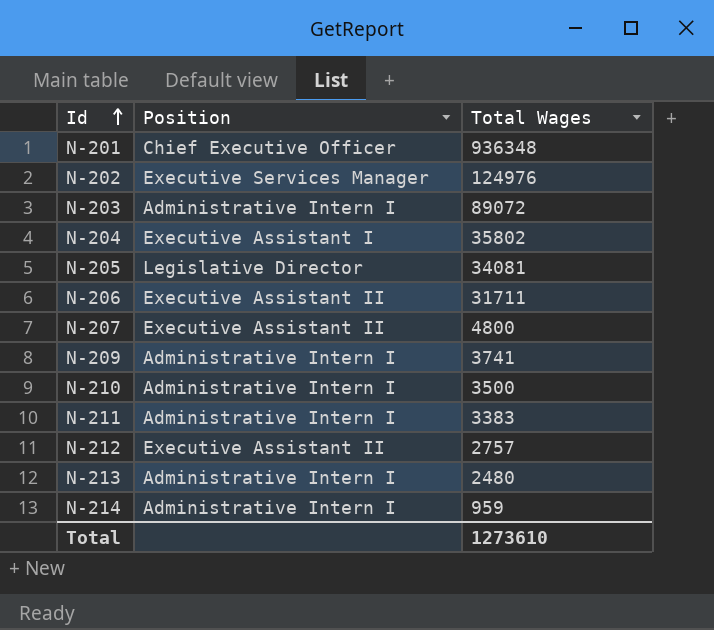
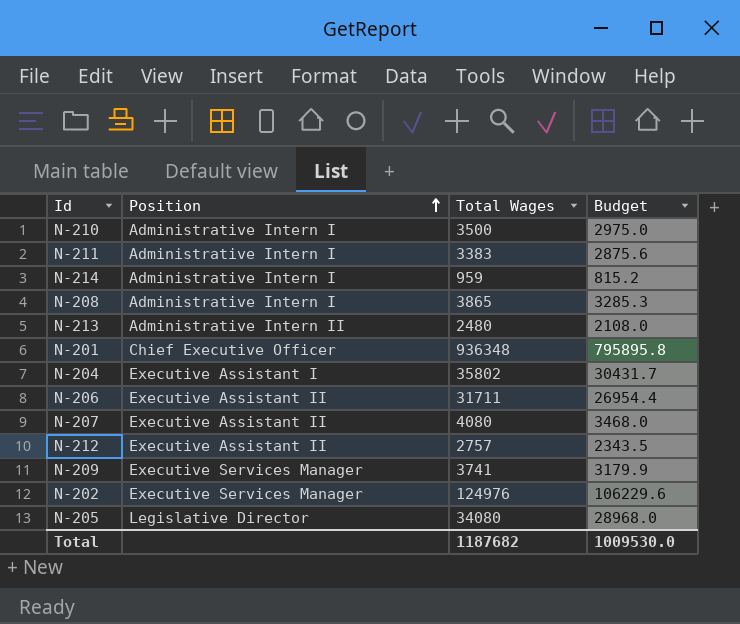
row order: Id ascending -> Position ascending
column Budget | formula: none -> [Total Wages] * 0.85
row N-203: Administrative Intern I | 89072 -> none
row N-208: none -> Administrative Intern I | 3865 | 3285.3
N-213 | Position: Administrative Intern I -> Administrative Intern II
N-207 | Total Wages: 4800 -> 4080
N-209 | Position: Administrative Intern I -> Executive Services Manager
N-205 | Total Wages: 34081 -> 34080
Total | Total Wages: 1273610 -> 1187682

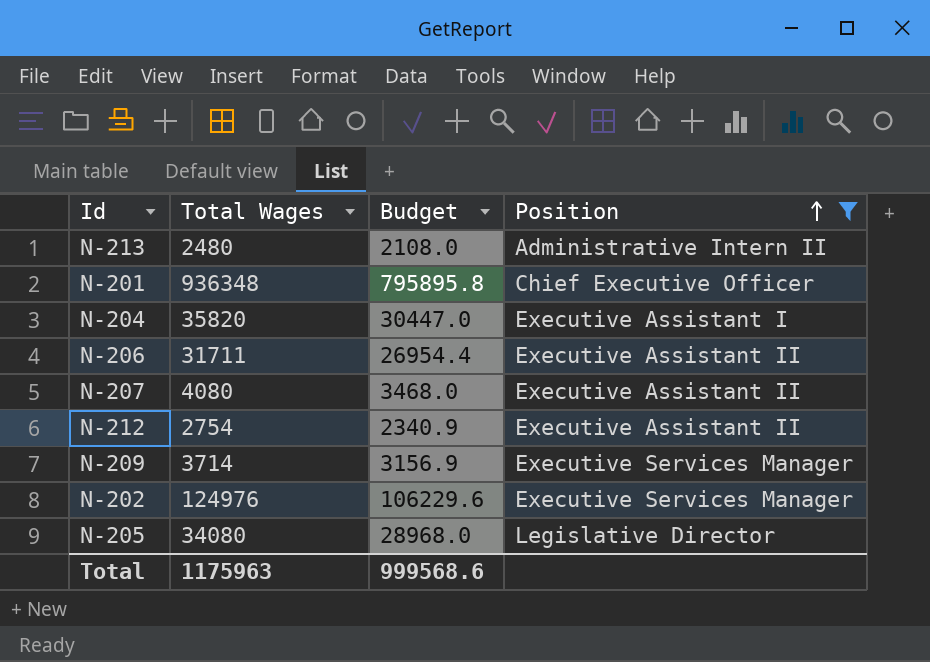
filter: none -> Position != Administrative Intern I
column Position | position: 2 -> 4
N-204 | Total Wages: 35802 -> 35820
N-204 | Budget: 30431.7 -> 30447.0
N-212 | Total Wages: 2757 -> 2754
N-212 | Budget: 2343.5 -> 2340.9
N-209 | Total Wages: 3741 -> 3714
N-209 | Budget: 3179.9 -> 3156.9
Total | Total Wages: 1187682 -> 1175963
Total | Budget: 1009530.0 -> 999568.6

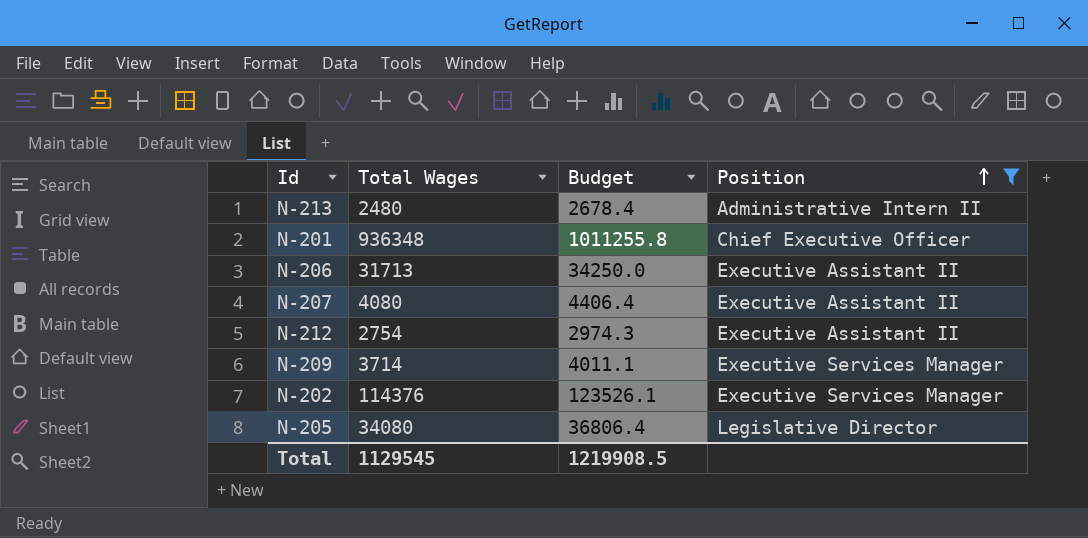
column Budget | formula: [Total Wages] * 0.85 -> [Total Wages] * 1.08
row N-204: 35820 | 30447.0 | Executive Assistant I -> none
N-206 | Total Wages: 31711 -> 31713
N-202 | Total Wages: 124976 -> 114376
Total | Total Wages: 1175963 -> 1129545
Total | Budget: 999568.6 -> 1219908.5

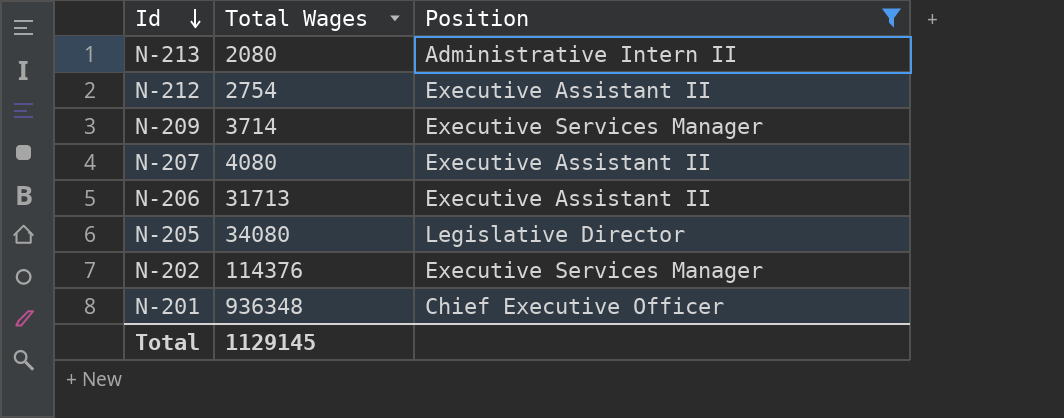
row order: Position ascending -> Id descending
column Budget | formula: [Total Wages] * 1.08 -> none
N-213 | Total Wages: 2480 -> 2080
Total | Total Wages: 1129545 -> 1129145

